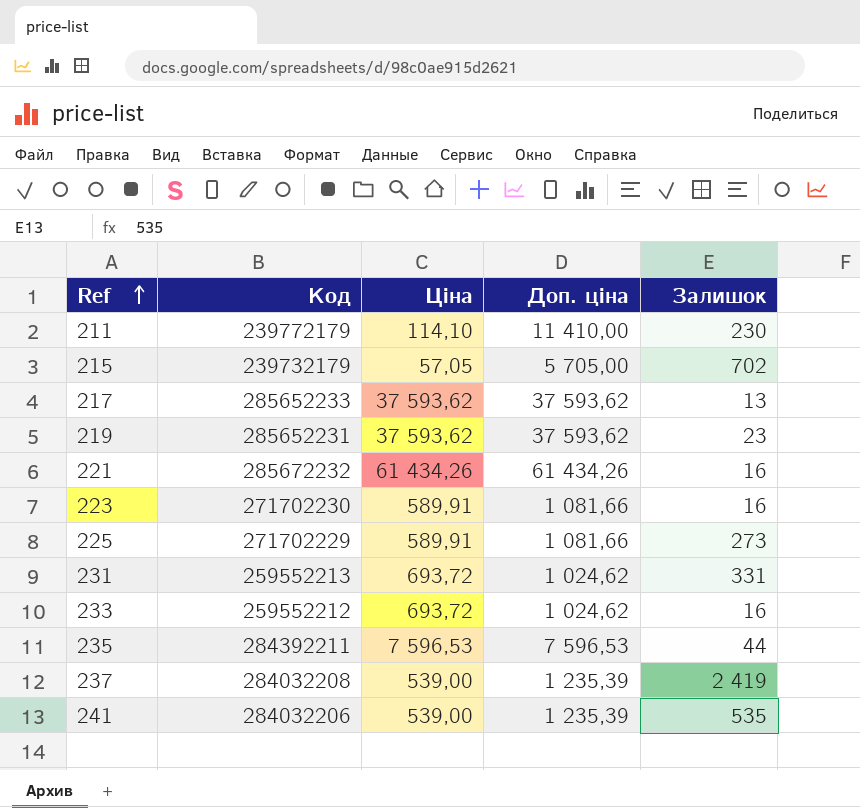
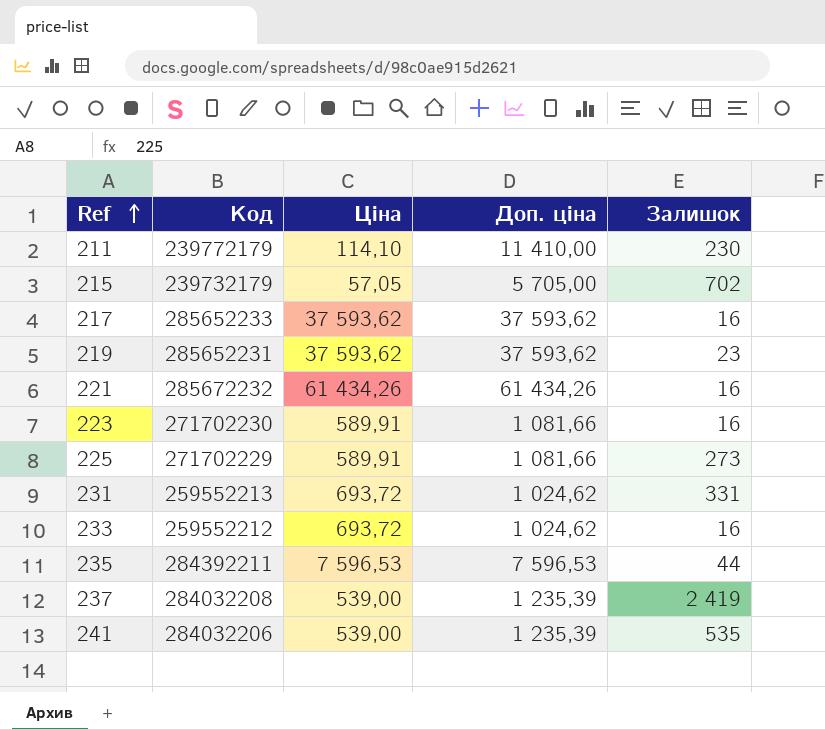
217 | Залишок: 13 -> 16

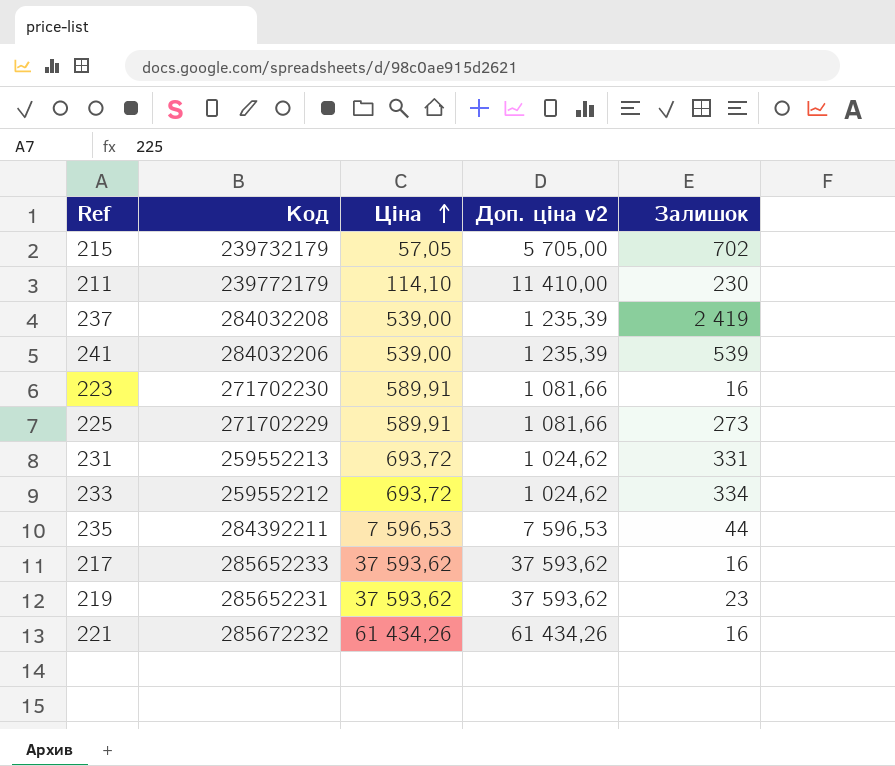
row order: Ref ascending -> Ціна ascending
column name: Доп. ціна -> Доп. ціна v2
241 | Залишок: 535 -> 539
233 | Залишок: 16 -> 334

